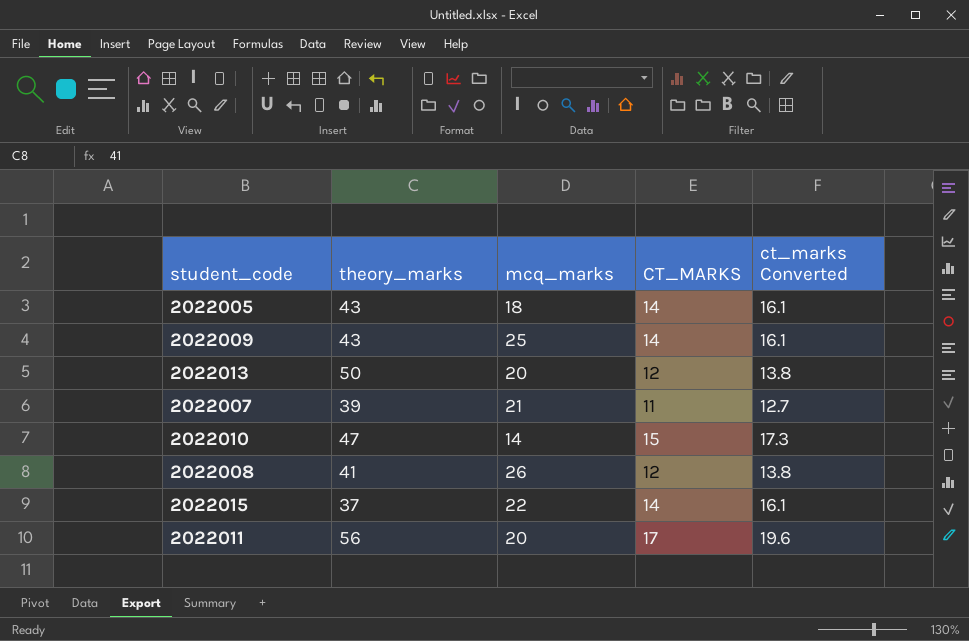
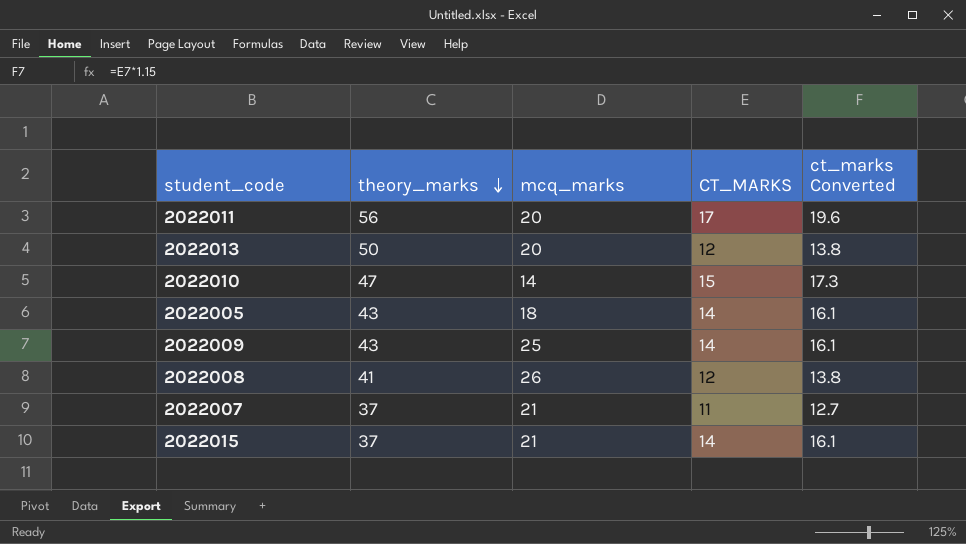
row order: none -> theory_marks descending
2022007 | theory_marks: 39 -> 37
2022015 | mcq_marks: 22 -> 21

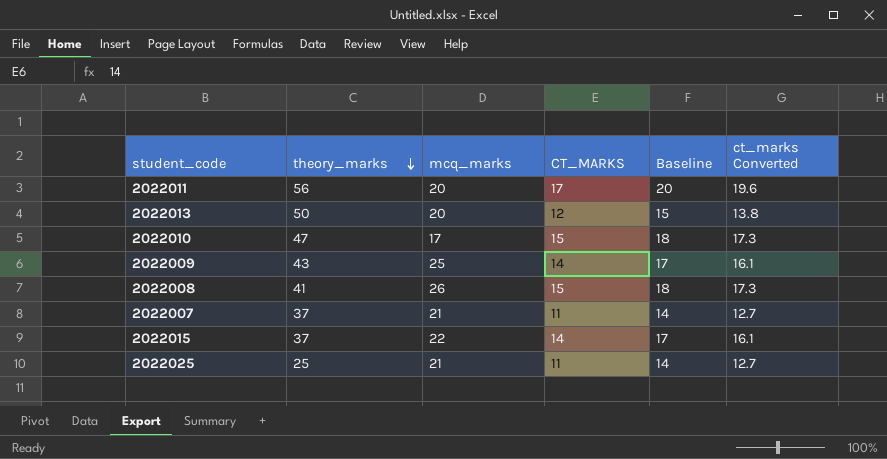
column Baseline | formula: none -> [CT_MARKS] + 3
row 2022005: 43 | 18 | 14 | 16.1 -> none
2022010 | mcq_marks: 14 -> 17
2022008 | CT_MARKS: 12 -> 15
2022008 | ct_marks Converted: 13.8 -> 17.3
2022015 | mcq_marks: 21 -> 22
row 2022025: none -> 25 | 21 | 11 | 14 | 12.7

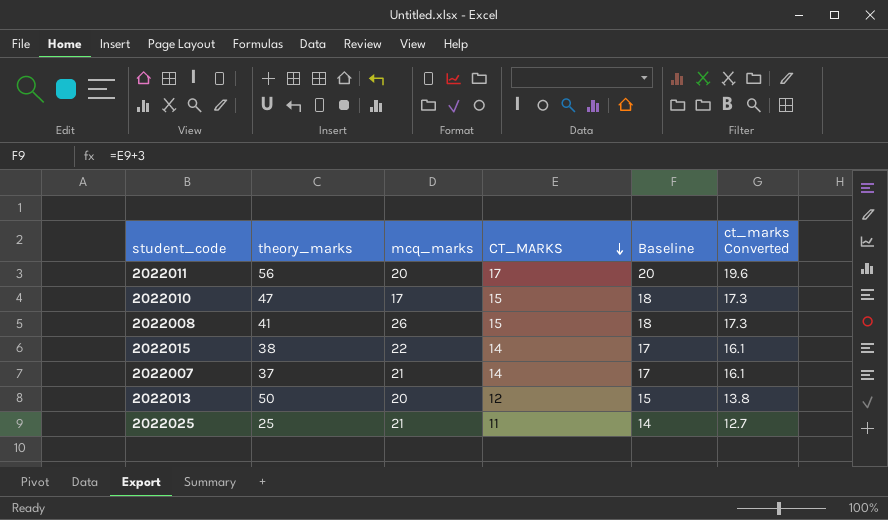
row order: theory_marks descending -> CT_MARKS descending
row 2022009: 43 | 25 | 14 | 17 | 16.1 -> none
2022015 | theory_marks: 37 -> 38
2022007 | CT_MARKS: 11 -> 14
2022007 | Baseline: 14 -> 17
2022007 | ct_marks Converted: 12.7 -> 16.1

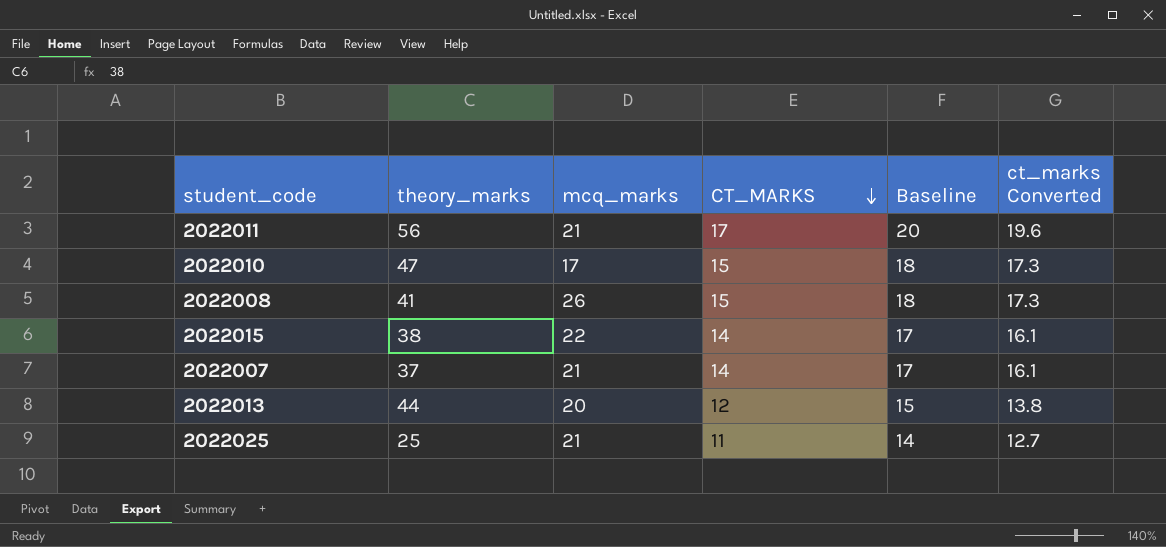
2022011 | mcq_marks: 20 -> 21
2022013 | theory_marks: 50 -> 44

